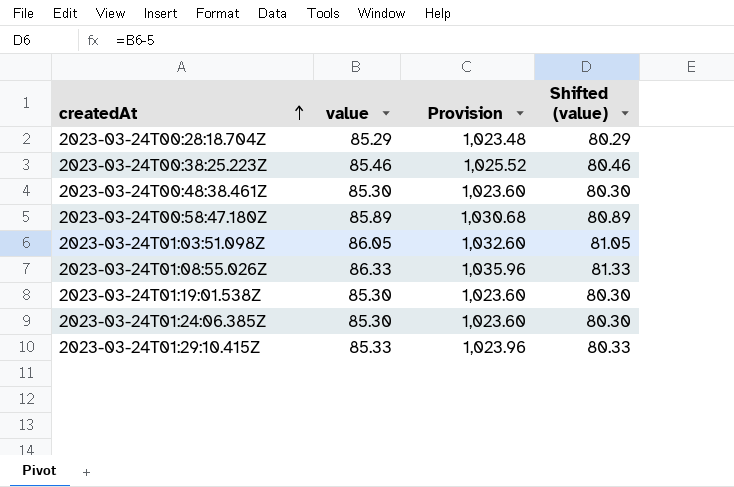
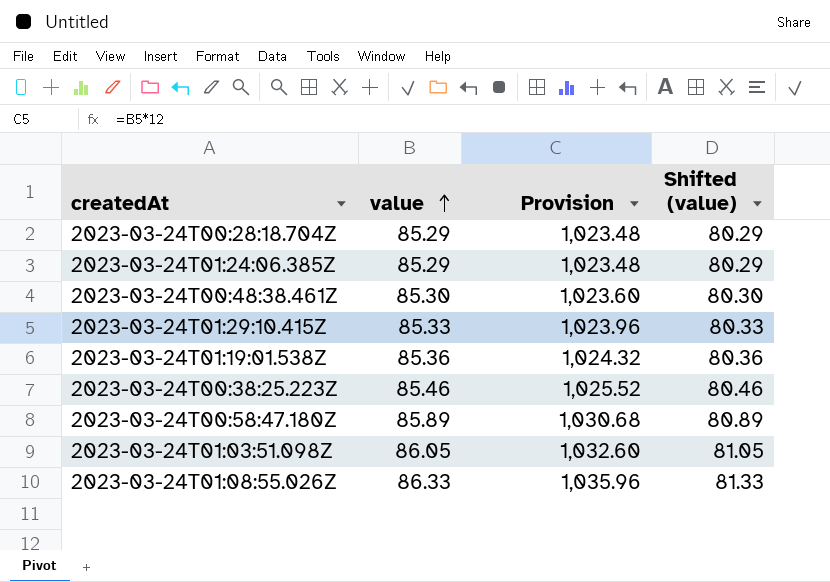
row order: createdAt ascending -> value ascending
2023-03-24T01:24:06.385Z | value: 85.30 -> 85.29
2023-03-24T01:24:06.385Z | Provision: 1,023.60 -> 1,023.48
2023-03-24T01:24:06.385Z | Shifted (value): 80.30 -> 80.29
2023-03-24T01:19:01.538Z | value: 85.30 -> 85.36
2023-03-24T01:19:01.538Z | Provision: 1,023.60 -> 1,024.32
2023-03-24T01:19:01.538Z | Shifted (value): 80.30 -> 80.36

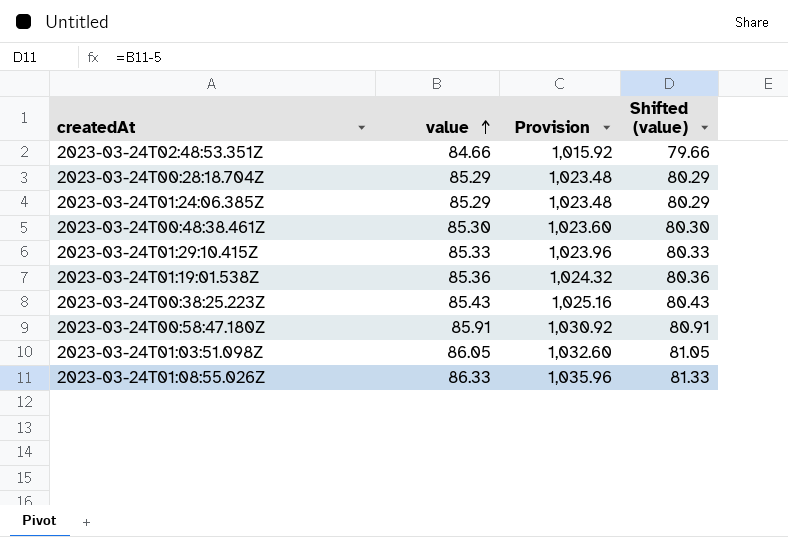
row 2023-03-24T02:48:53.351Z: none -> 84.66 | 1,015.92 | 79.66
2023-03-24T00:38:25.223Z | value: 85.46 -> 85.43
2023-03-24T00:38:25.223Z | Provision: 1,025.52 -> 1,025.16
2023-03-24T00:38:25.223Z | Shifted (value): 80.46 -> 80.43
2023-03-24T00:58:47.180Z | value: 85.89 -> 85.91
2023-03-24T00:58:47.180Z | Provision: 1,030.68 -> 1,030.92
2023-03-24T00:58:47.180Z | Shifted (value): 80.89 -> 80.91

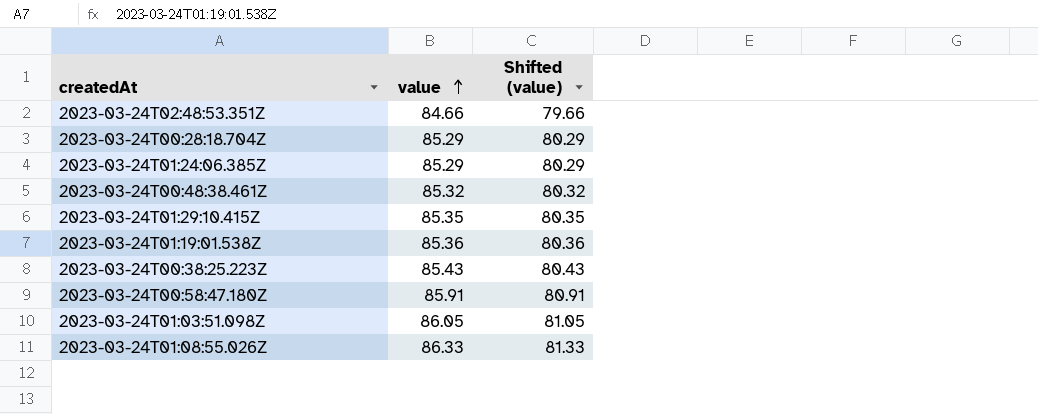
column Provision | formula: [value] * 12 -> none
2023-03-24T00:48:38.461Z | value: 85.30 -> 85.32
2023-03-24T00:48:38.461Z | Shifted (value): 80.30 -> 80.32
2023-03-24T01:29:10.415Z | value: 85.33 -> 85.35
2023-03-24T01:29:10.415Z | Shifted (value): 80.33 -> 80.35

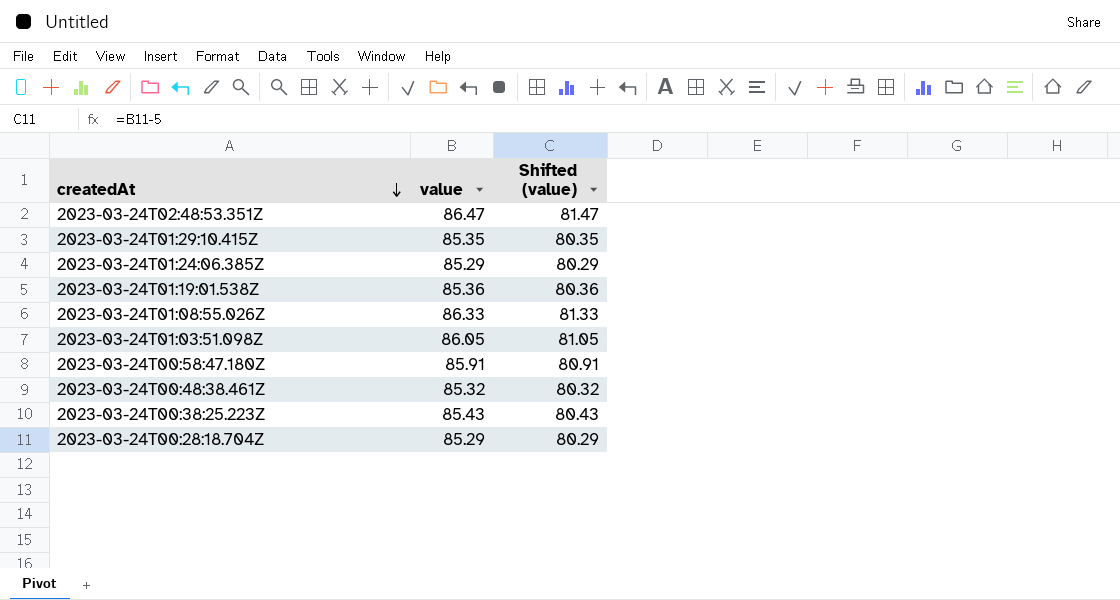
row order: value ascending -> createdAt descending
2023-03-24T02:48:53.351Z | value: 84.66 -> 86.47
2023-03-24T02:48:53.351Z | Shifted (value): 79.66 -> 81.47

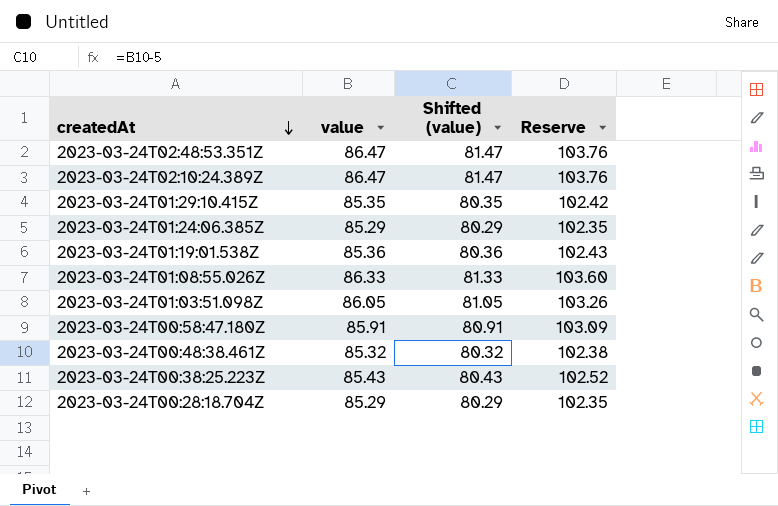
column Reserve | formula: none -> [value] * 1.2
row 2023-03-24T02:10:24.389Z: none -> 86.47 | 81.47 | 103.76

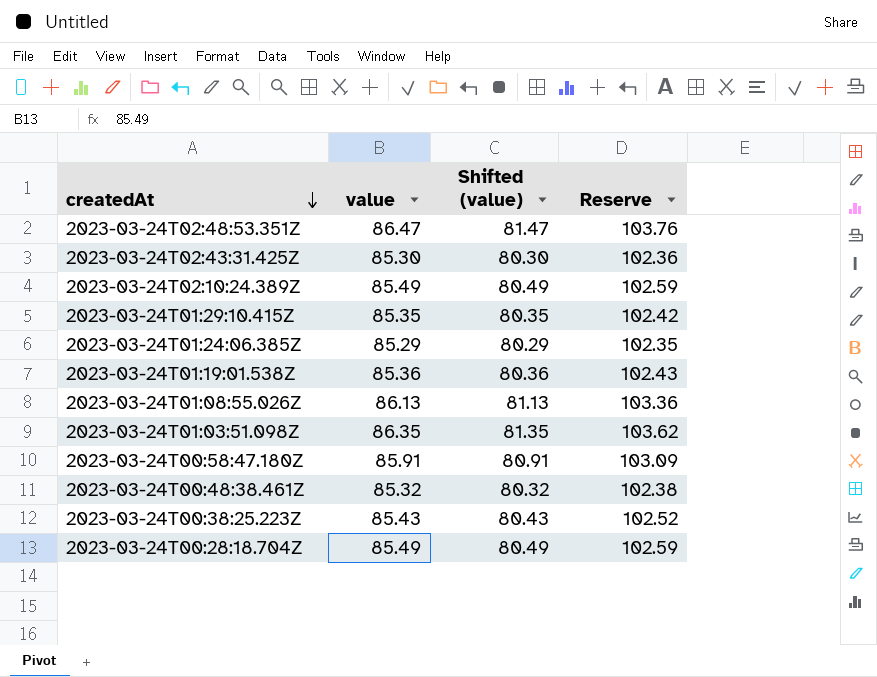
row 2023-03-24T02:43:31.425Z: none -> 85.30 | 80.30 | 102.36
2023-03-24T02:10:24.389Z | value: 86.47 -> 85.49
2023-03-24T02:10:24.389Z | Shifted (value): 81.47 -> 80.49
2023-03-24T02:10:24.389Z | Reserve: 103.76 -> 102.59
2023-03-24T01:08:55.026Z | value: 86.33 -> 86.13
2023-03-24T01:08:55.026Z | Shifted (value): 81.33 -> 81.13
2023-03-24T01:08:55.026Z | Reserve: 103.60 -> 103.36
2023-03-24T01:03:51.098Z | value: 86.05 -> 86.35
2023-03-24T01:03:51.098Z | Shifted (value): 81.05 -> 81.35
2023-03-24T01:03:51.098Z | Reserve: 103.26 -> 103.62
2023-03-24T00:28:18.704Z | value: 85.29 -> 85.49
2023-03-24T00:28:18.704Z | Shifted (value): 80.29 -> 80.49
2023-03-24T00:28:18.704Z | Reserve: 102.35 -> 102.59

